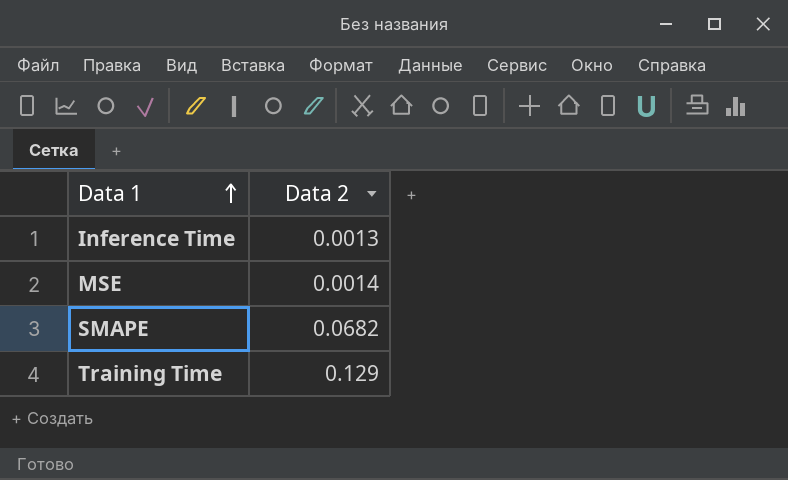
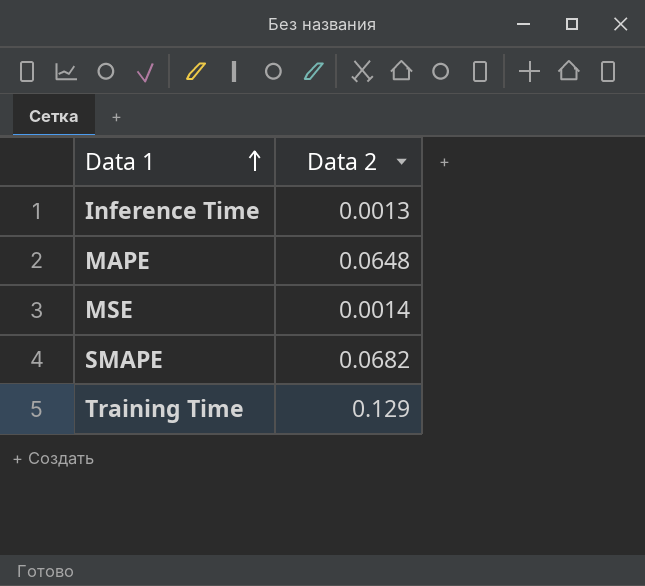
row MAPE: none -> 0.0648

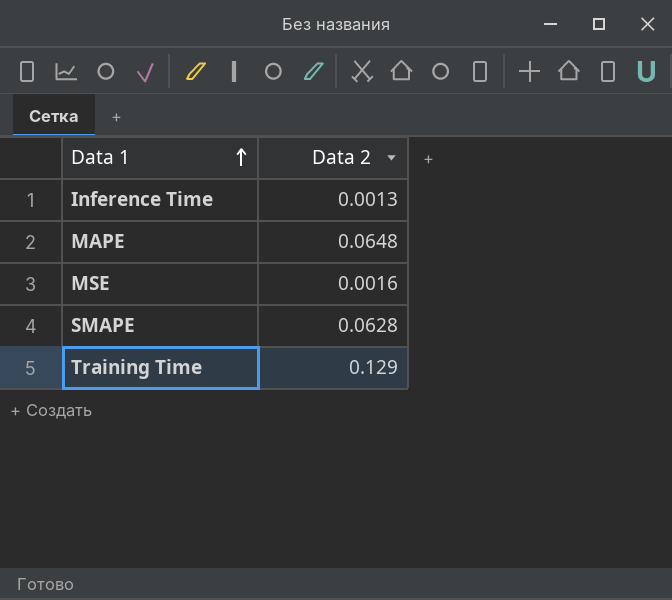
MSE | Data 2: 0.0014 -> 0.0016
SMAPE | Data 2: 0.0682 -> 0.0628

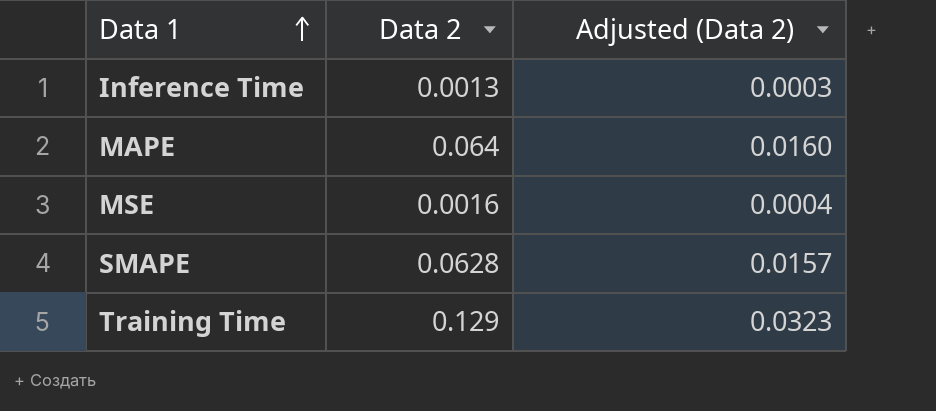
column Adjusted (Data 2) | formula: none -> [Data 2] * 0.25
MAPE | Data 2: 0.0648 -> 0.064

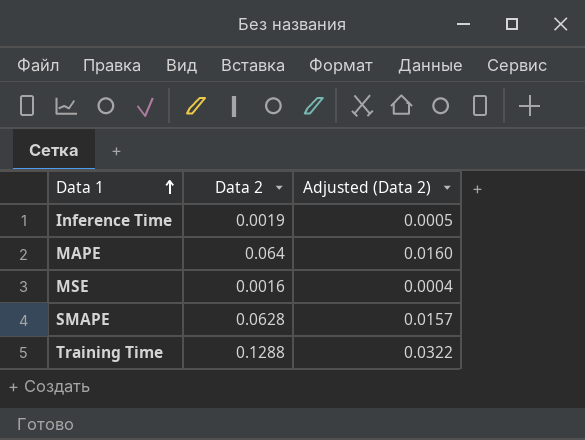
Inference Time | Data 2: 0.0013 -> 0.0019
Inference Time | Adjusted (Data 2): 0.0003 -> 0.0005
Training Time | Data 2: 0.129 -> 0.1288
Training Time | Adjusted (Data 2): 0.0323 -> 0.0322

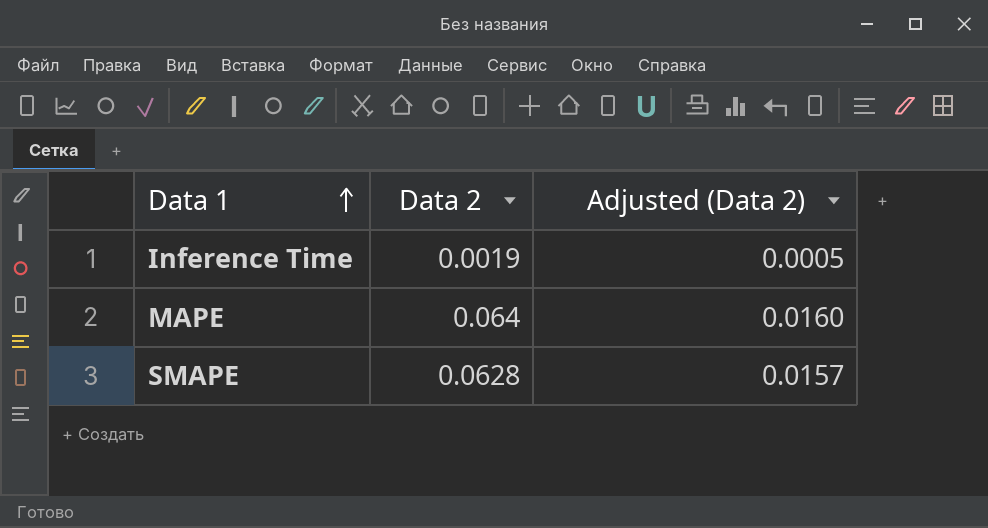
row MSE: 0.0016 | 0.0004 -> none
row Training Time: 0.1288 | 0.0322 -> none

